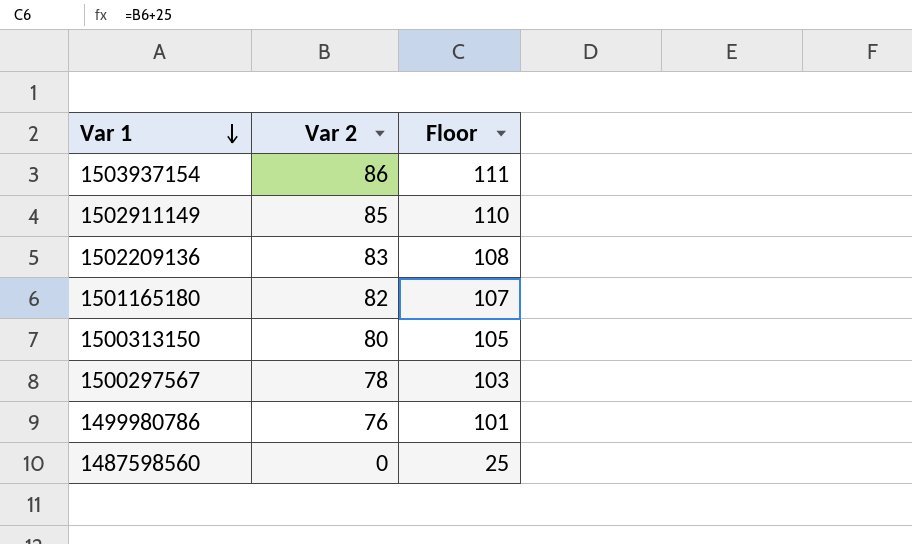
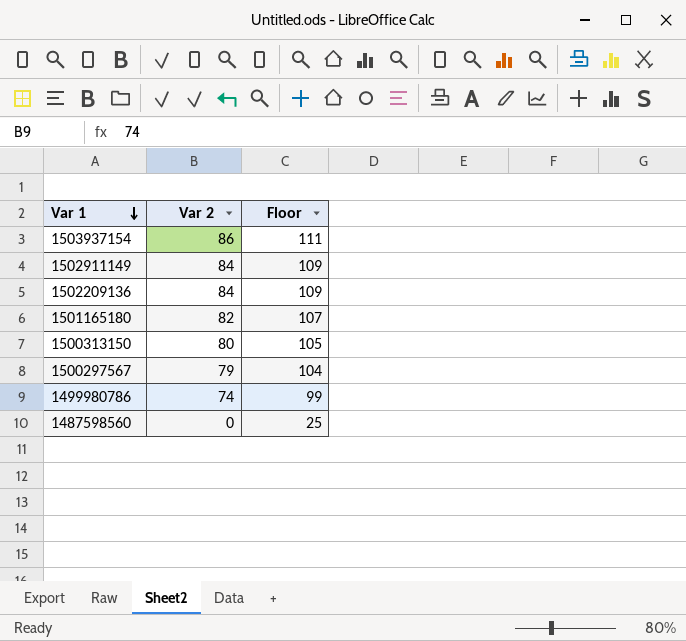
1502911149 | Var 2: 85 -> 84
1502911149 | Floor: 110 -> 109
1502209136 | Var 2: 83 -> 84
1502209136 | Floor: 108 -> 109
1500297567 | Var 2: 78 -> 79
1500297567 | Floor: 103 -> 104
1499980786 | Var 2: 76 -> 74
1499980786 | Floor: 101 -> 99

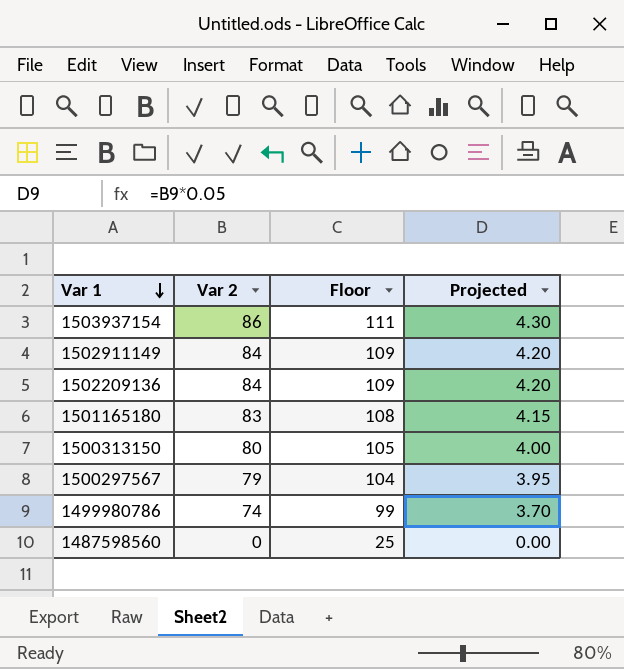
column Projected | formula: none -> [Var 2] * 0.05
1501165180 | Var 2: 82 -> 83
1501165180 | Floor: 107 -> 108

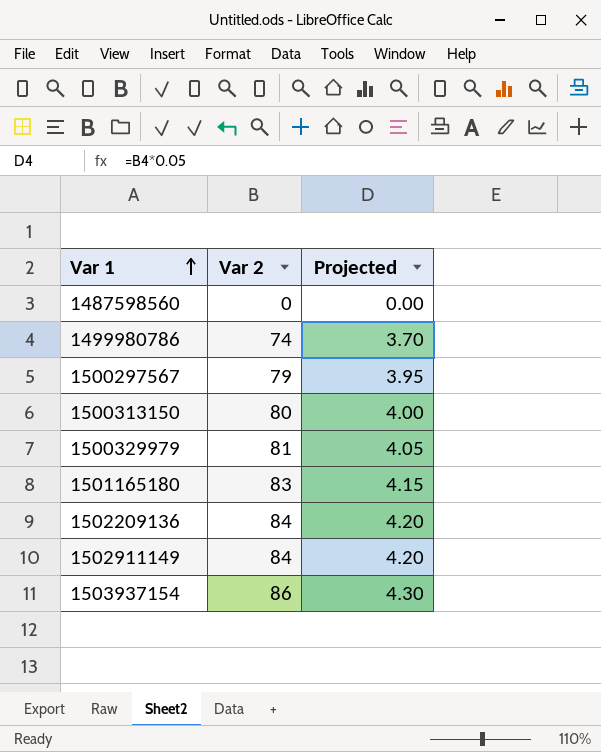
row order: Var 1 descending -> Var 1 ascending
column Floor | formula: [Var 2] + 25 -> none
row 1500329979: none -> 81 | 4.05

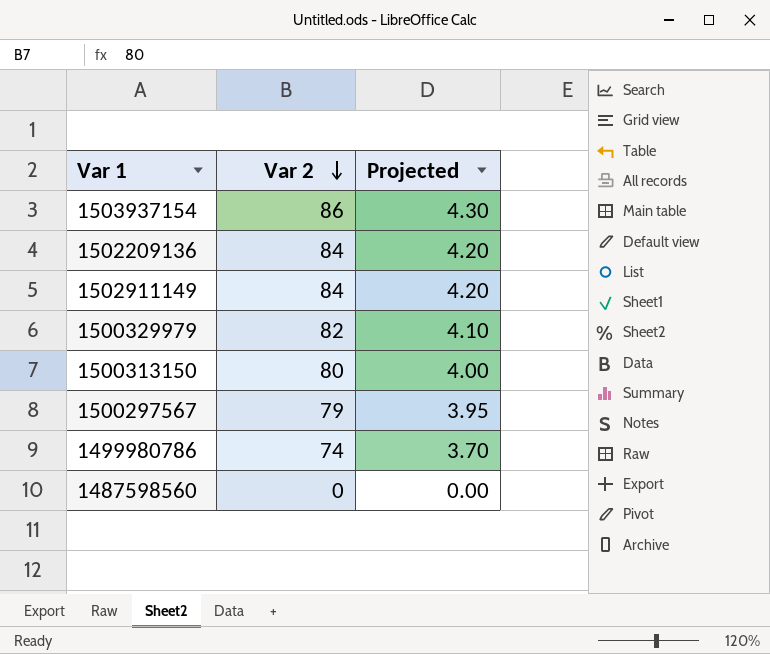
row order: Var 1 ascending -> Var 2 descending
row 1501165180: 83 | 4.15 -> none
1500329979 | Var 2: 81 -> 82
1500329979 | Projected: 4.05 -> 4.10

